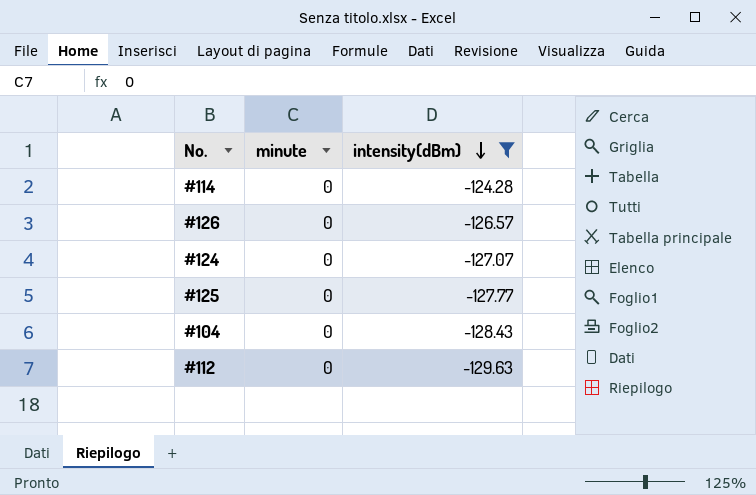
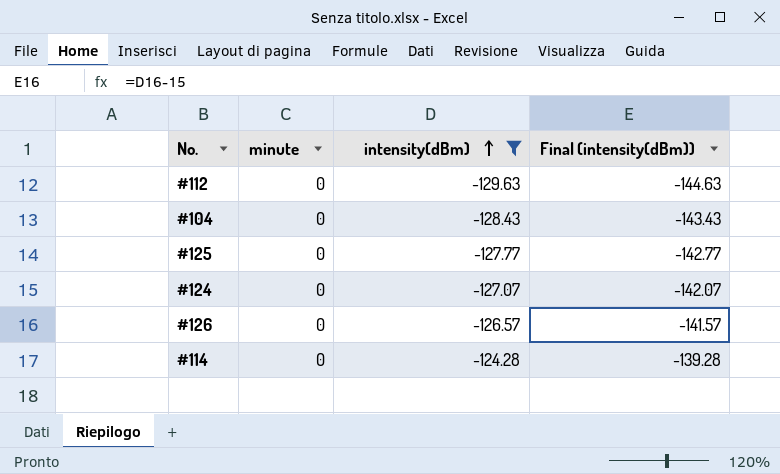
row order: intensity(dBm) descending -> intensity(dBm) ascending
column Final (intensity(dBm)) | formula: none -> [intensity(dBm)] - 15

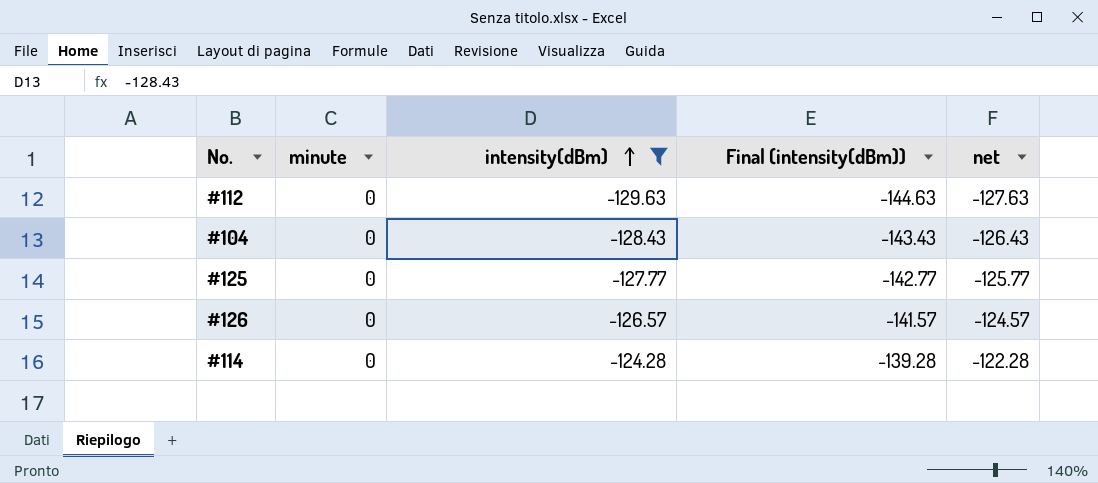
column net | formula: none -> [intensity(dBm)] + 2
row #124: 0 | -127.07 | -142.07 -> none

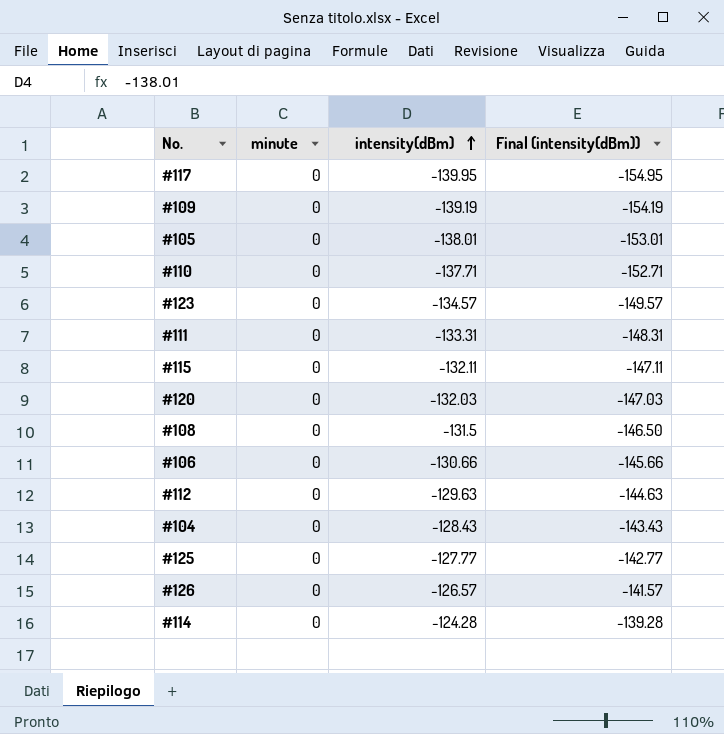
filter: intensity(dBm) >= -129.63 -> none
column net | formula: [intensity(dBm)] + 2 -> none

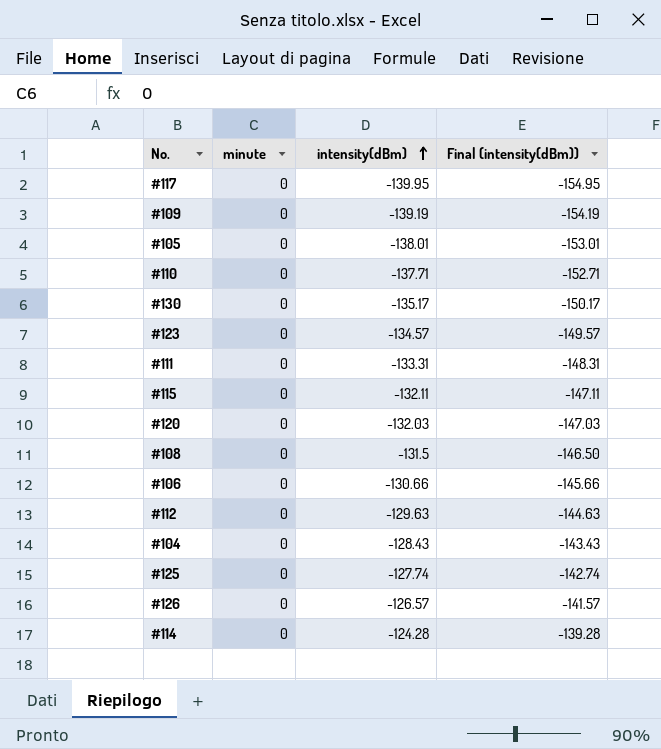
row #130: none -> 0 | -135.17 | -150.17
#125 | intensity(dBm): -127.77 -> -127.74
#125 | Final (intensity(dBm)): -142.77 -> -142.74

